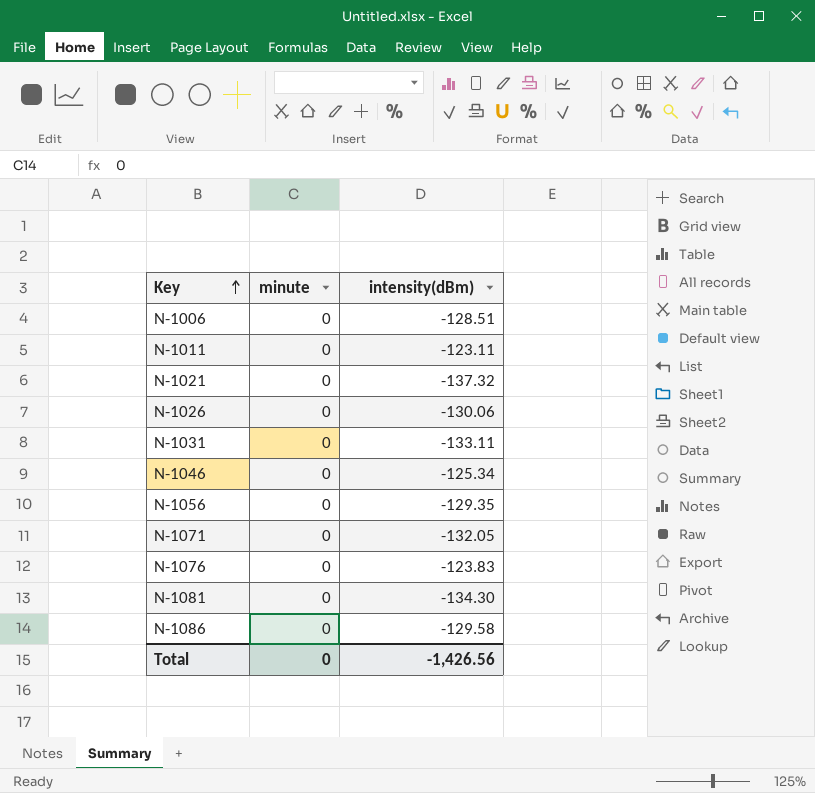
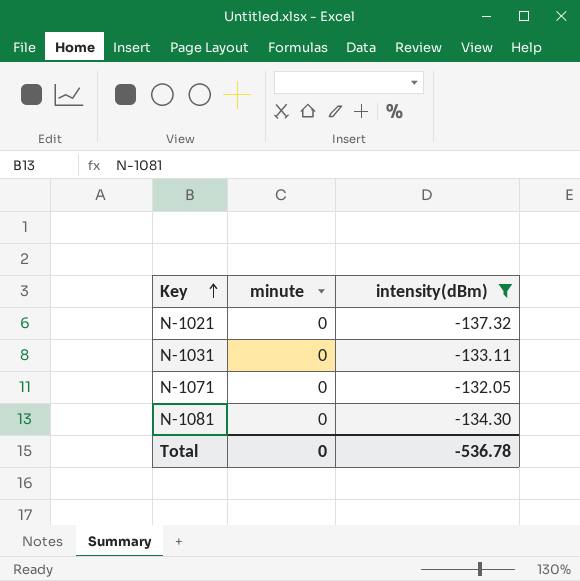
filter: none -> intensity(dBm) <= -132.05
Total | intensity(dBm): -1,426.56 -> -536.78

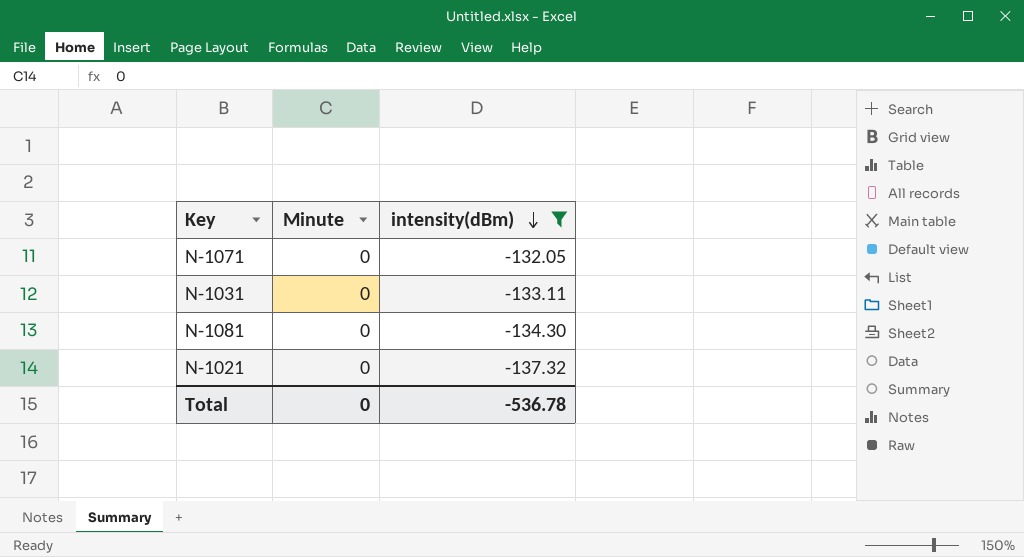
row order: Key ascending -> intensity(dBm) descending
column name: minute -> Minute

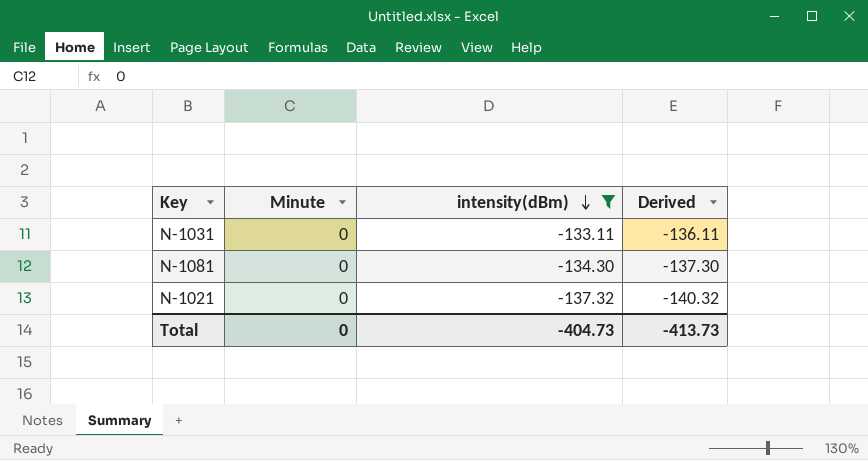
column Derived | formula: none -> [intensity(dBm)] - 3
row N-1071: 0 | -132.05 -> none
Total | intensity(dBm): -536.78 -> -404.73

